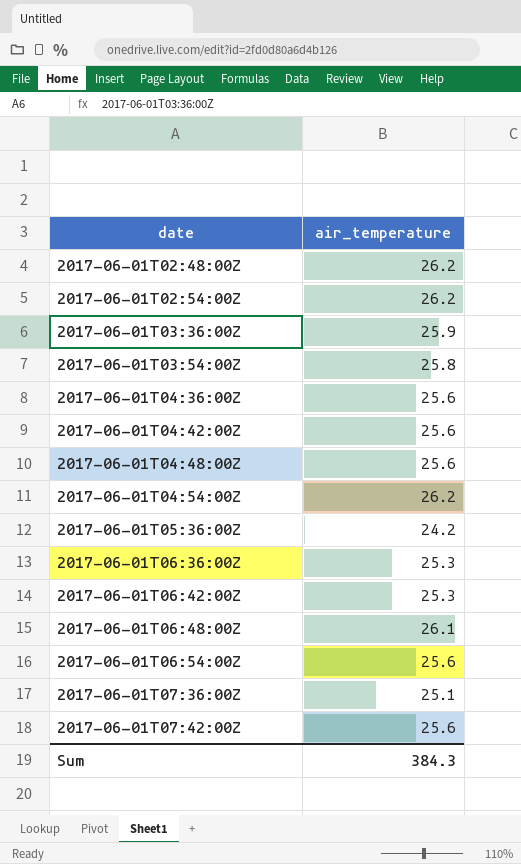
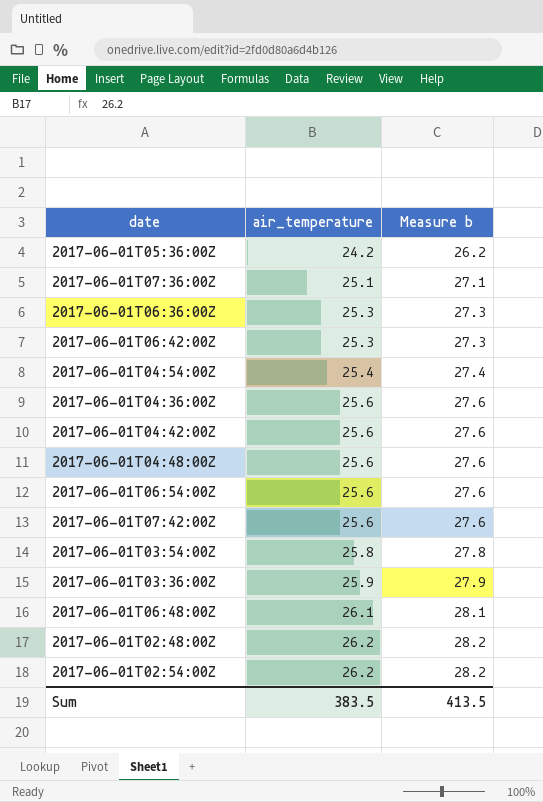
row order: date ascending -> air_temperature ascending
column Measure b | formula: none -> [air_temperature] + 2
2017-06-01T04:54:00Z | air_temperature: 26.2 -> 25.4
Sum | air_temperature: 384.3 -> 383.5

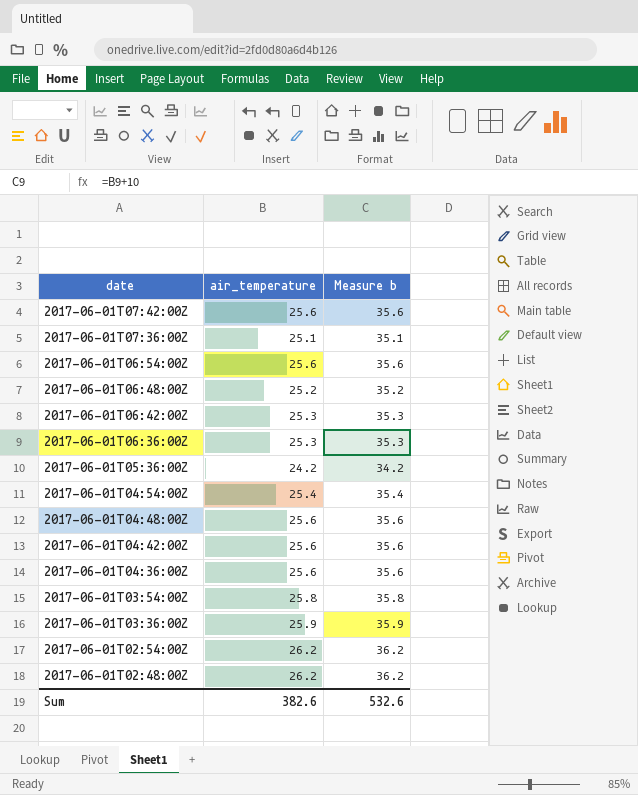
row order: air_temperature ascending -> date descending
column Measure b | formula: [air_temperature] + 2 -> [air_temperature] + 10
2017-06-01T06:48:00Z | air_temperature: 26.1 -> 25.2
Sum | air_temperature: 383.5 -> 382.6
Sum | Measure b: 413.5 -> 532.6

